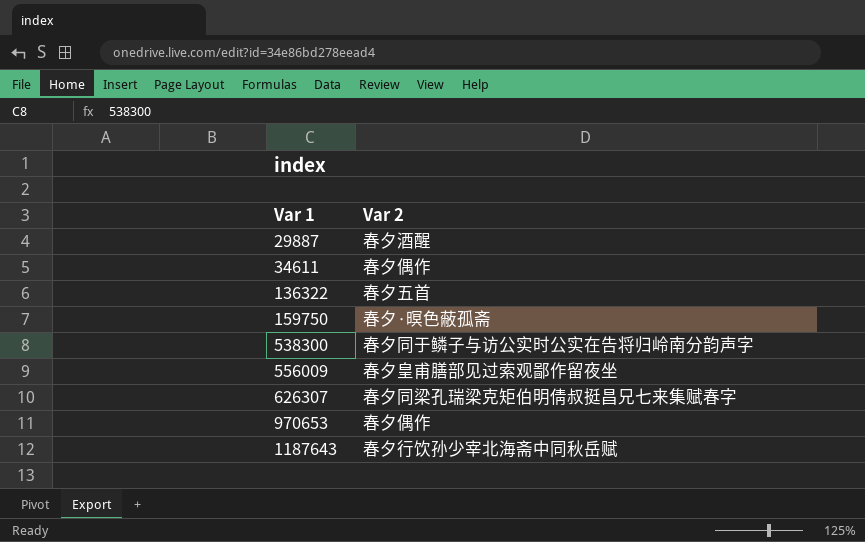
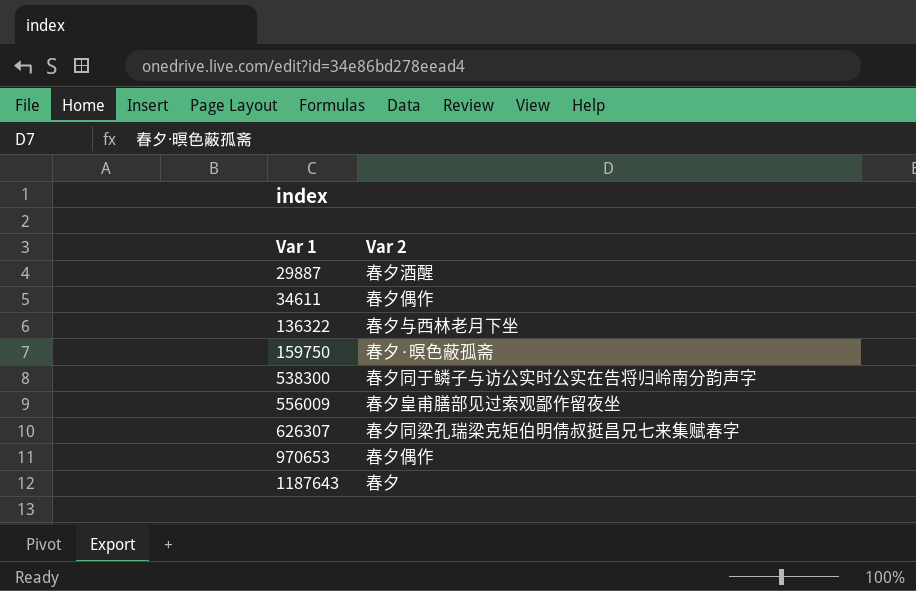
136322 | Var 2: 春夕五首 -> 春夕与西林老月下坐
1187643 | Var 2: 春夕行饮孙少宰北海斋中同秋岳赋 -> 春夕

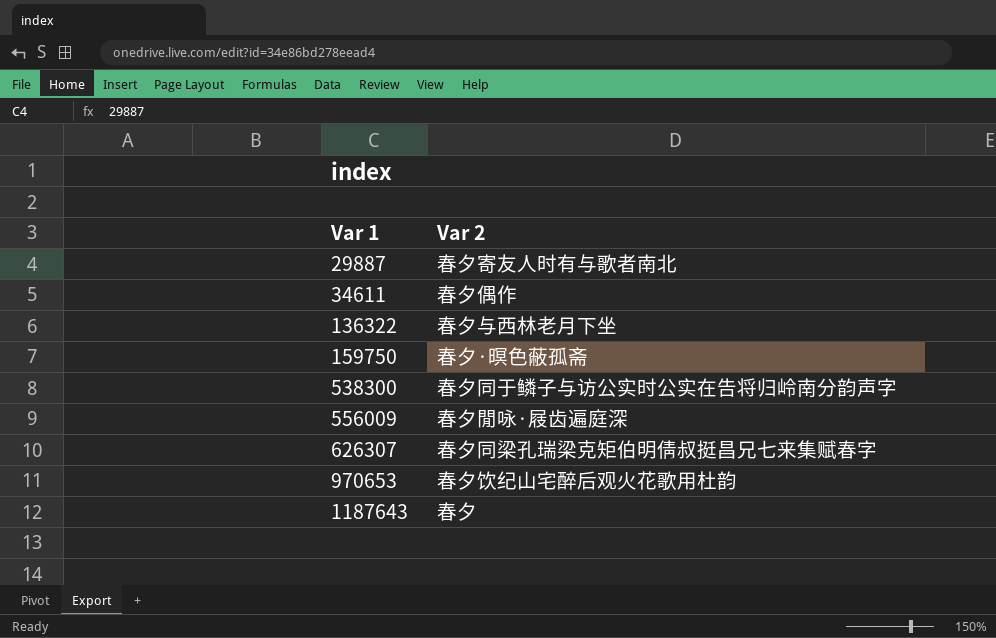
29887 | Var 2: 春夕酒醒 -> 春夕寄友人时有与歌者南北
556009 | Var 2: 春夕皇甫膳部见过索观鄙作留夜坐 -> 春夕閒咏·屐齿遍庭深
970653 | Var 2: 春夕偶作 -> 春夕饮纪山宅醉后观火花歌用杜韵

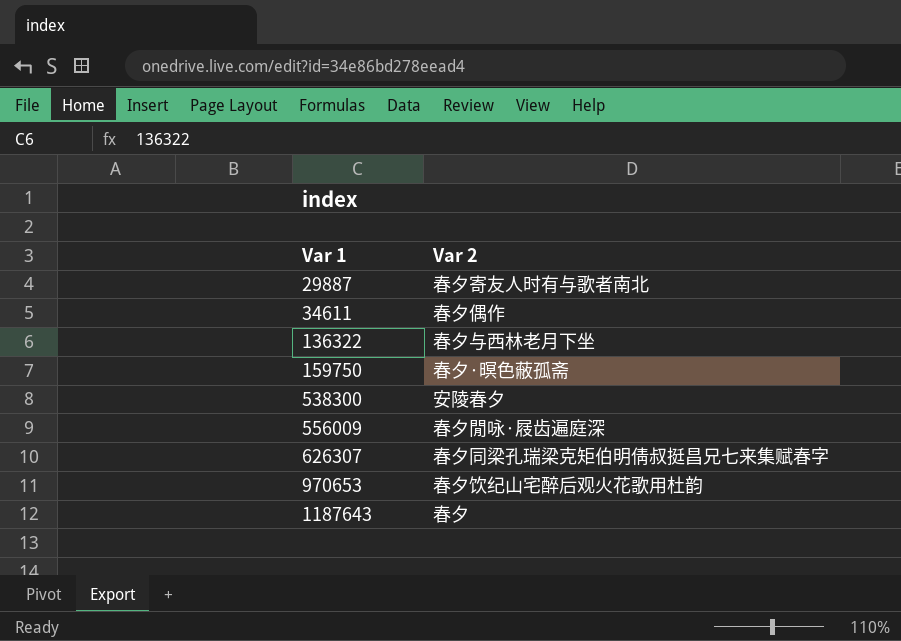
538300 | Var 2: 春夕同于鳞子与访公实时公实在告将归岭南分韵声字 -> 安陵春夕

